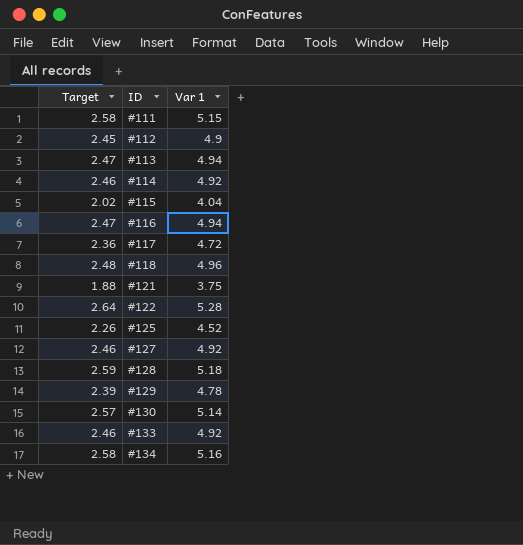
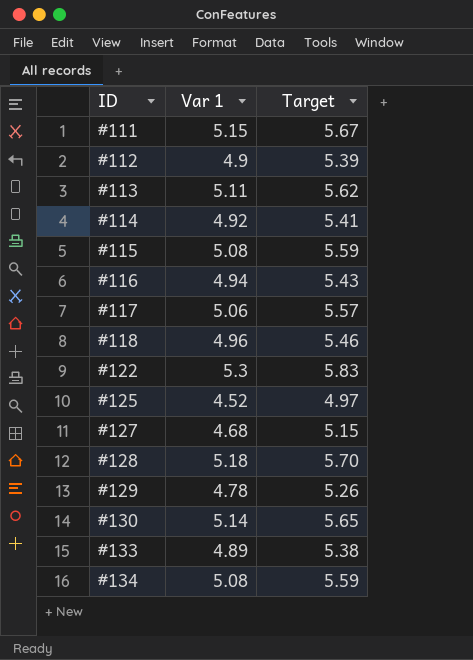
column Target | formula: [Var 1] * 0.5 -> [Var 1] * 1.1
column Target | position: 1 -> 3
row #121: 1.88 | 3.75 -> none
#113 | Var 1: 4.94 -> 5.11
#115 | Var 1: 4.04 -> 5.08
#117 | Var 1: 4.72 -> 5.06
#122 | Var 1: 5.28 -> 5.3
#127 | Var 1: 4.92 -> 4.68
#133 | Var 1: 4.92 -> 4.89
#134 | Var 1: 5.16 -> 5.08

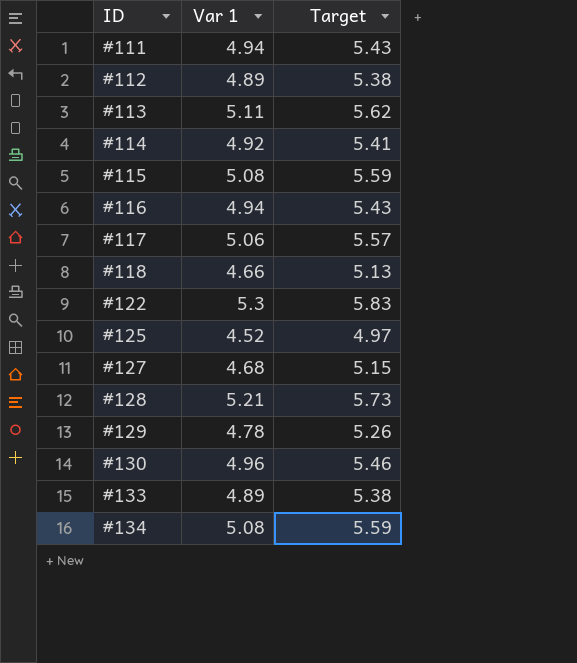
#111 | Var 1: 5.15 -> 4.94
#111 | Target: 5.67 -> 5.43
#112 | Var 1: 4.9 -> 4.89
#112 | Target: 5.39 -> 5.38
#118 | Var 1: 4.96 -> 4.66
#118 | Target: 5.46 -> 5.13
#128 | Var 1: 5.18 -> 5.21
#128 | Target: 5.70 -> 5.73
#130 | Var 1: 5.14 -> 4.96
#130 | Target: 5.65 -> 5.46

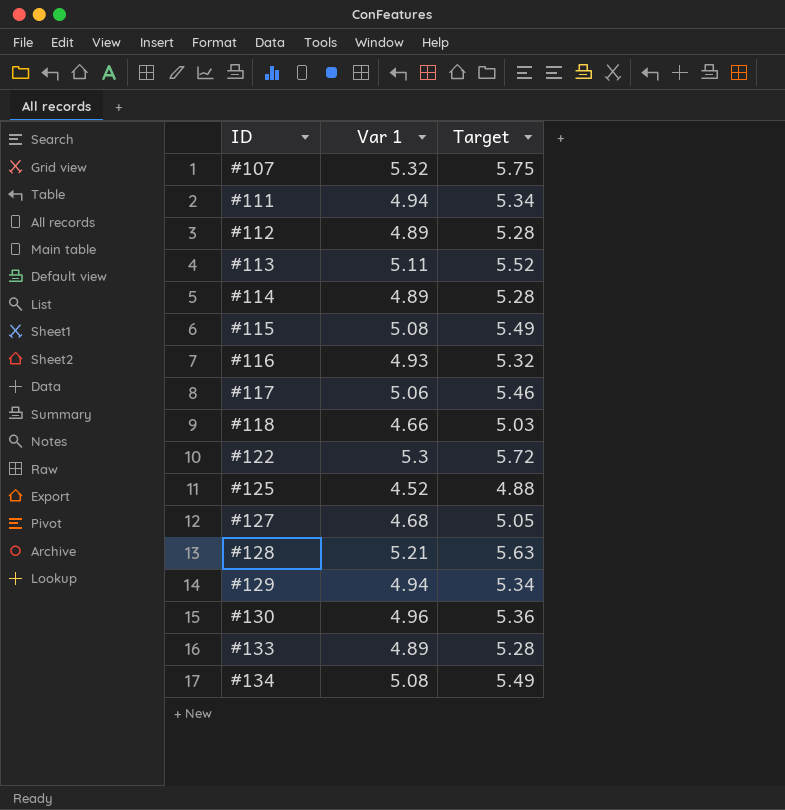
column Target | formula: [Var 1] * 1.1 -> [Var 1] * 1.08
row #107: none -> 5.32 | 5.75
#114 | Var 1: 4.92 -> 4.89
#116 | Var 1: 4.94 -> 4.93
#129 | Var 1: 4.78 -> 4.94

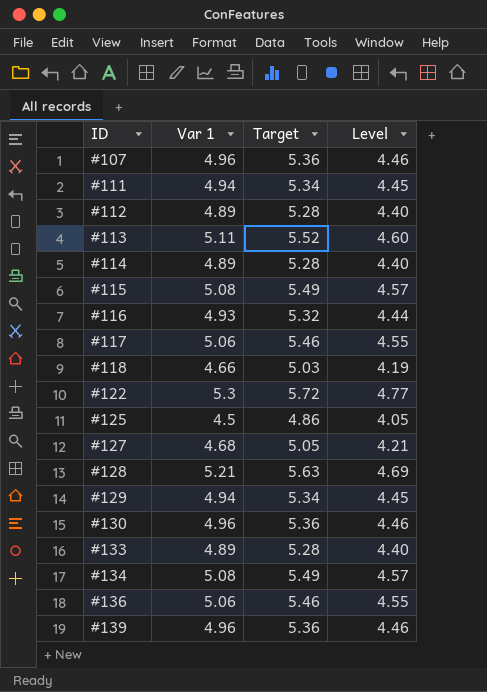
column Level | formula: none -> [Var 1] * 0.9
#107 | Var 1: 5.32 -> 4.96
#107 | Target: 5.75 -> 5.36
#125 | Var 1: 4.52 -> 4.5
#125 | Target: 4.88 -> 4.86
row #136: none -> 5.06 | 5.46 | 4.55
row #139: none -> 4.96 | 5.36 | 4.46

